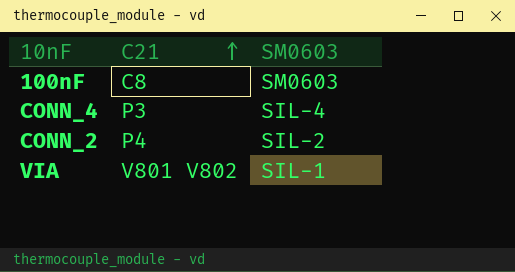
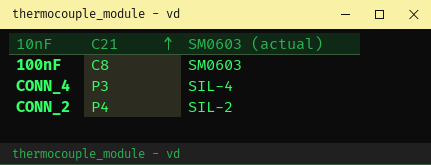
column name: SM0603 -> SM0603 (actual)
row VIA: V801 V802 | SIL-1 -> none

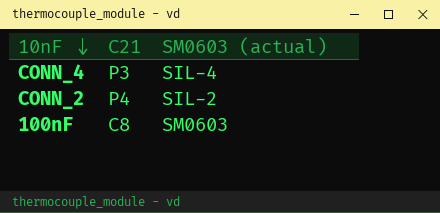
row order: C21 ascending -> 10nF descending

